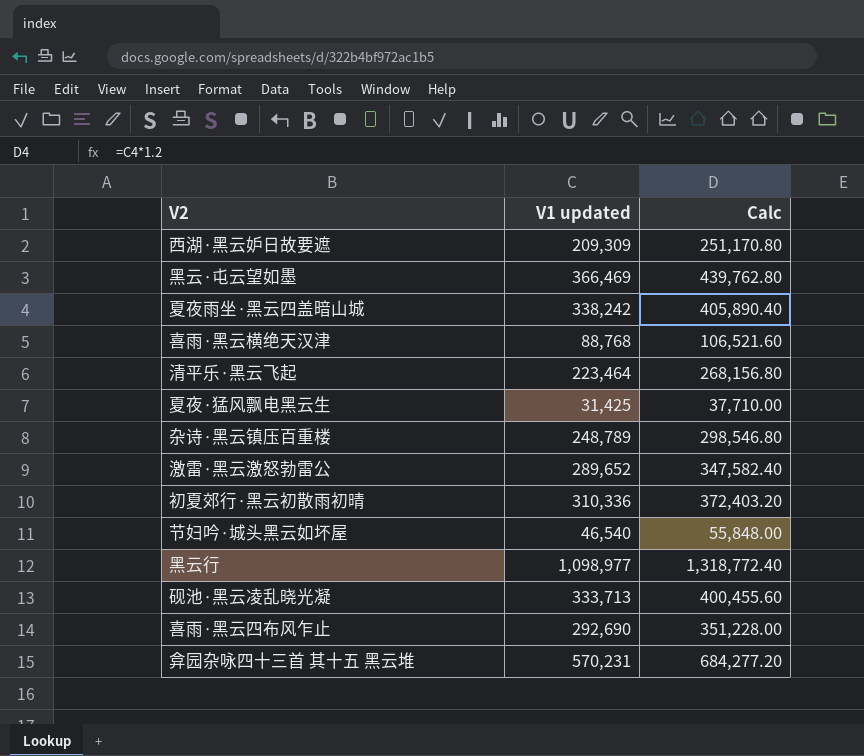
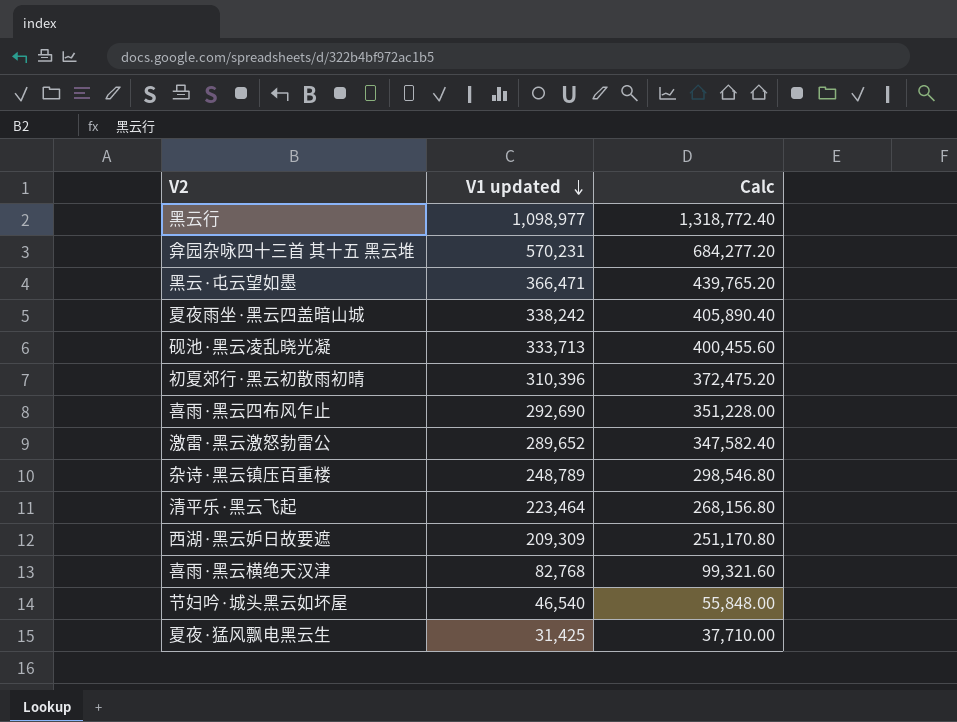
row order: none -> V1 updated descending
黑云·屯云望如墨 | V1 updated: 366,469 -> 366,471
黑云·屯云望如墨 | Calc: 439,762.80 -> 439,765.20
初夏郊行·黑云初散雨初晴 | V1 updated: 310,336 -> 310,396
初夏郊行·黑云初散雨初晴 | Calc: 372,403.20 -> 372,475.20
喜雨·黑云横绝天汉津 | V1 updated: 88,768 -> 82,768
喜雨·黑云横绝天汉津 | Calc: 106,521.60 -> 99,321.60

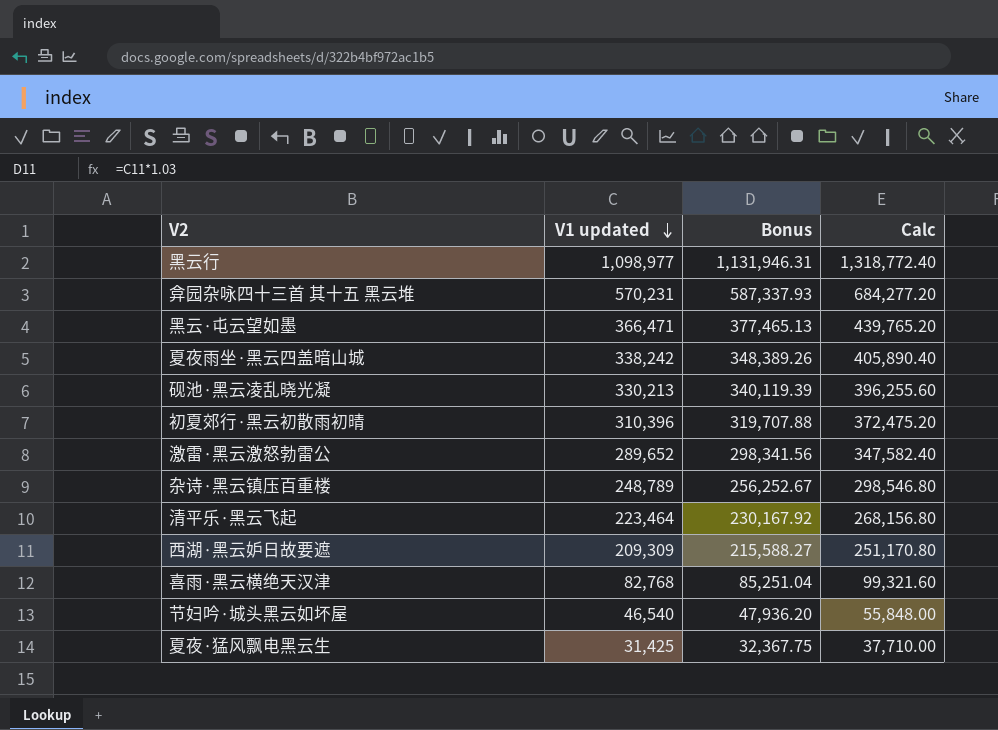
column Bonus | formula: none -> [V1 updated] * 1.03
row 喜雨·黑云四布风乍止: 292,690 | 351,228.00 -> none
砚池·黑云凌乱晓光凝 | V1 updated: 333,713 -> 330,213
砚池·黑云凌乱晓光凝 | Calc: 400,455.60 -> 396,255.60

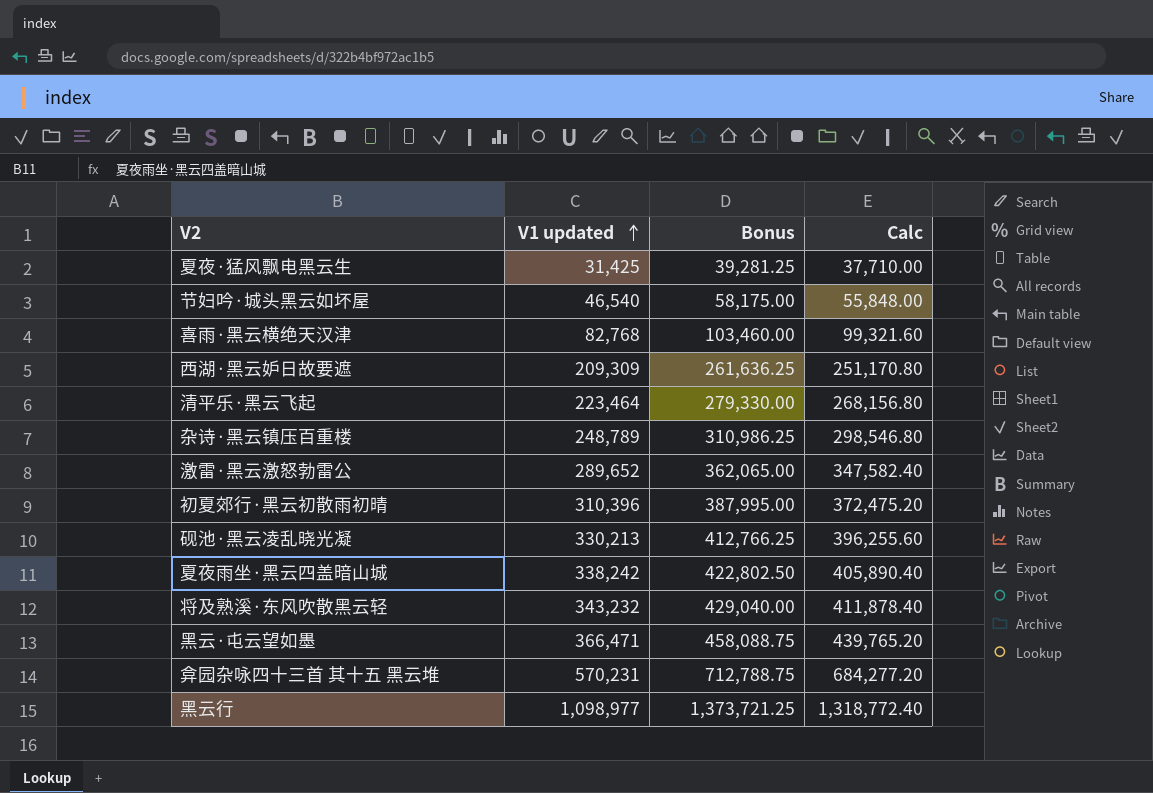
row order: V1 updated descending -> V1 updated ascending
column Bonus | formula: [V1 updated] * 1.03 -> [V1 updated] * 1.25
row 将及熟溪·东风吹散黑云轻: none -> 343,232 | 429,040.00 | 411,878.40

